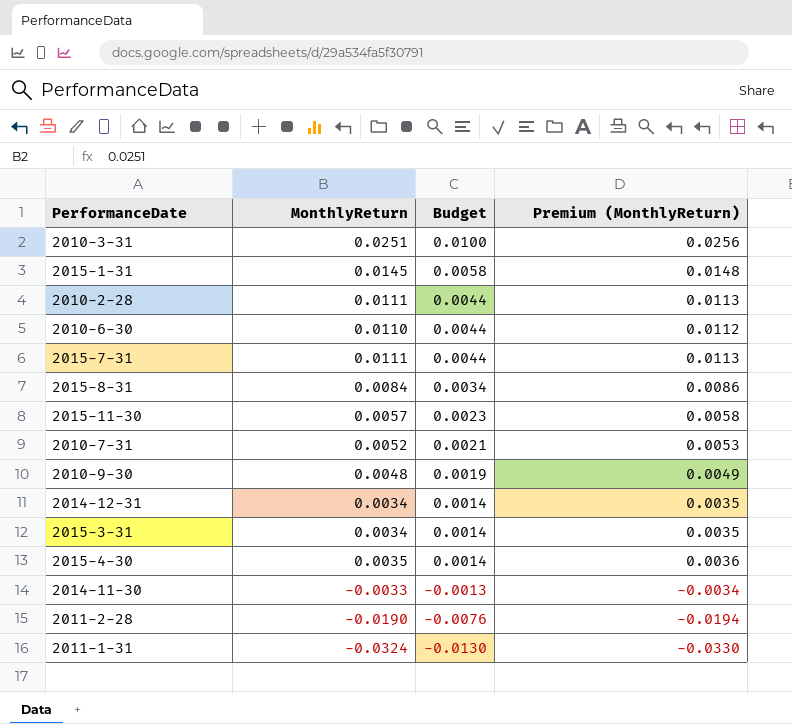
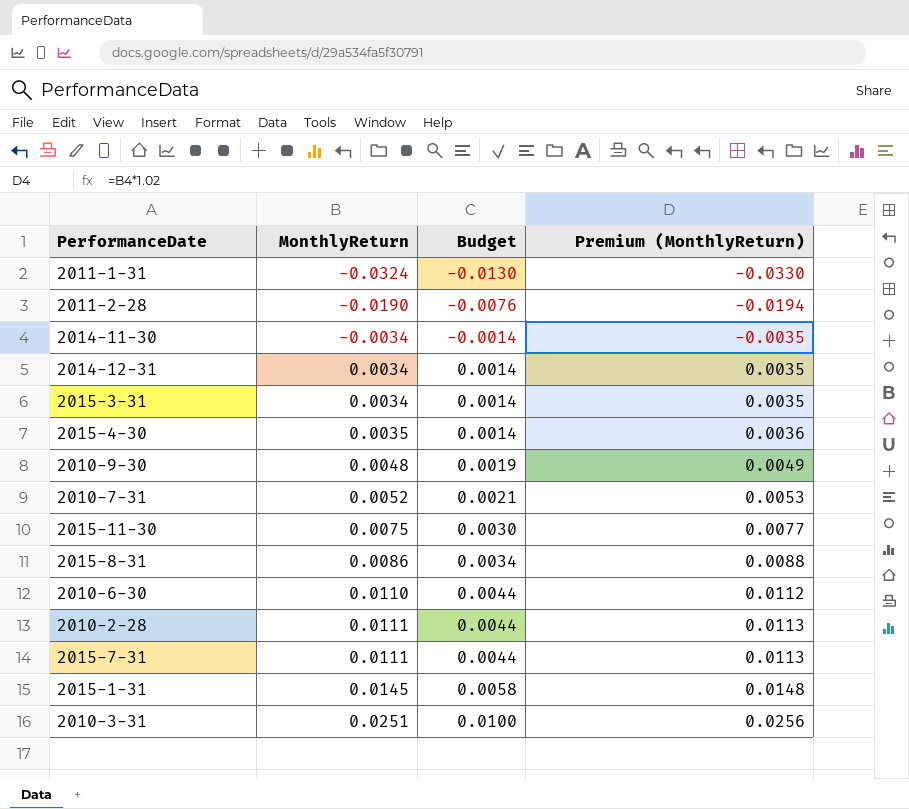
row order: Budget descending -> MonthlyReturn ascending
2014-11-30 | MonthlyReturn: -0.0033 -> -0.0034
2014-11-30 | Budget: -0.0013 -> -0.0014
2014-11-30 | Premium (MonthlyReturn): -0.0034 -> -0.0035
2015-11-30 | MonthlyReturn: 0.0057 -> 0.0075
2015-11-30 | Budget: 0.0023 -> 0.0030
2015-11-30 | Premium (MonthlyReturn): 0.0058 -> 0.0077
2015-8-31 | MonthlyReturn: 0.0084 -> 0.0086
2015-8-31 | Premium (MonthlyReturn): 0.0086 -> 0.0088

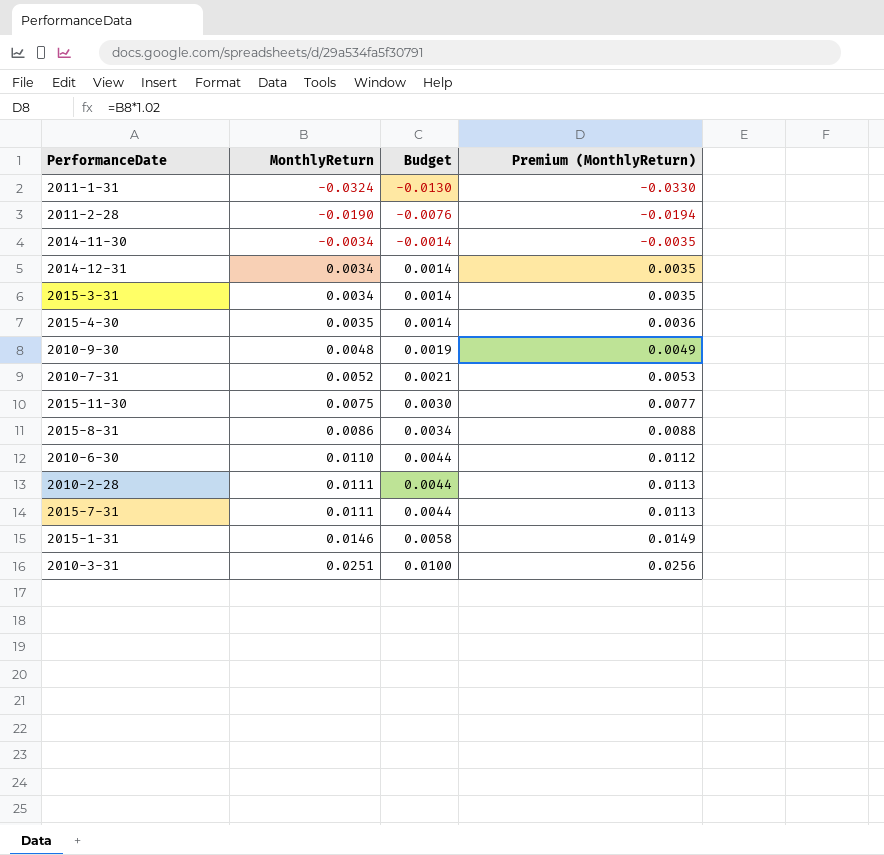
2015-1-31 | MonthlyReturn: 0.0145 -> 0.0146
2015-1-31 | Premium (MonthlyReturn): 0.0148 -> 0.0149

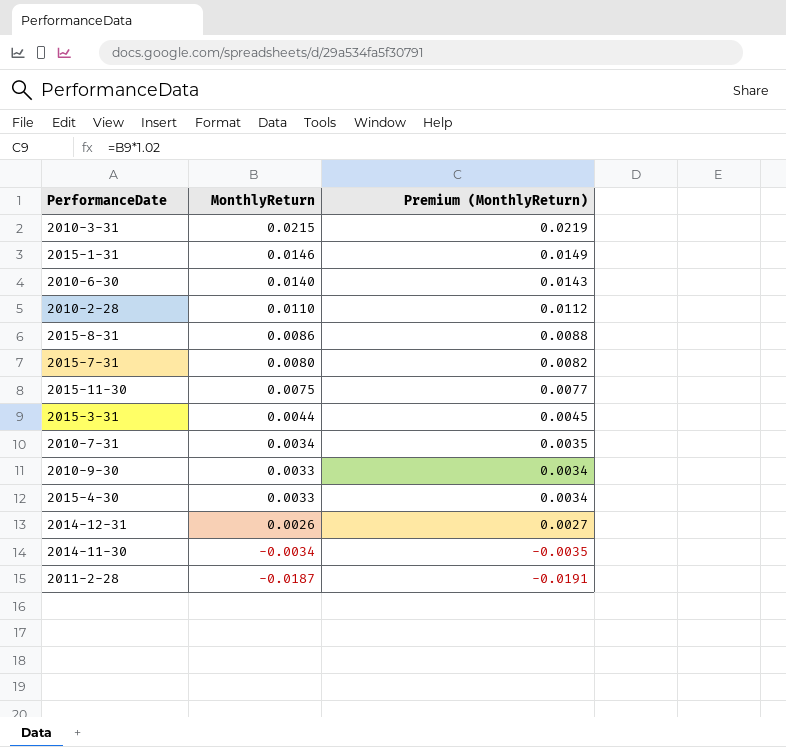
row order: MonthlyReturn ascending -> MonthlyReturn descending
column Budget | formula: [MonthlyReturn] * 0.4 -> none
row 2011-1-31: -0.0324 | -0.0130 | -0.0330 -> none
2010-3-31 | MonthlyReturn: 0.0251 -> 0.0215
2010-3-31 | Premium (MonthlyReturn): 0.0256 -> 0.0219
2010-6-30 | MonthlyReturn: 0.0110 -> 0.0140
2010-6-30 | Premium (MonthlyReturn): 0.0112 -> 0.0143
2010-2-28 | MonthlyReturn: 0.0111 -> 0.0110
2010-2-28 | Premium (MonthlyReturn): 0.0113 -> 0.0112
2015-7-31 | MonthlyReturn: 0.0111 -> 0.0080
2015-7-31 | Premium (MonthlyReturn): 0.0113 -> 0.0082
2015-3-31 | MonthlyReturn: 0.0034 -> 0.0044
2015-3-31 | Premium (MonthlyReturn): 0.0035 -> 0.0045
2010-7-31 | MonthlyReturn: 0.0052 -> 0.0034
2010-7-31 | Premium (MonthlyReturn): 0.0053 -> 0.0035
2010-9-30 | MonthlyReturn: 0.0048 -> 0.0033
2010-9-30 | Premium (MonthlyReturn): 0.0049 -> 0.0034
2015-4-30 | MonthlyReturn: 0.0035 -> 0.0033
2015-4-30 | Premium (MonthlyReturn): 0.0036 -> 0.0034
2014-12-31 | MonthlyReturn: 0.0034 -> 0.0026
2014-12-31 | Premium (MonthlyReturn): 0.0035 -> 0.0027
2011-2-28 | MonthlyReturn: -0.0190 -> -0.0187
2011-2-28 | Premium (MonthlyReturn): -0.0194 -> -0.0191

